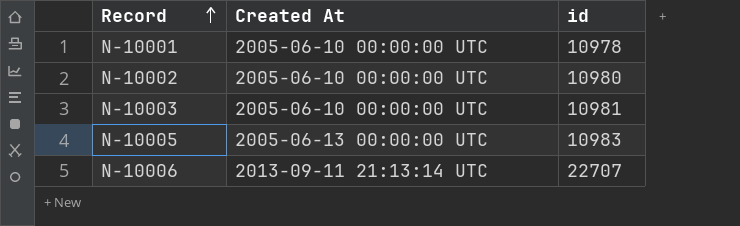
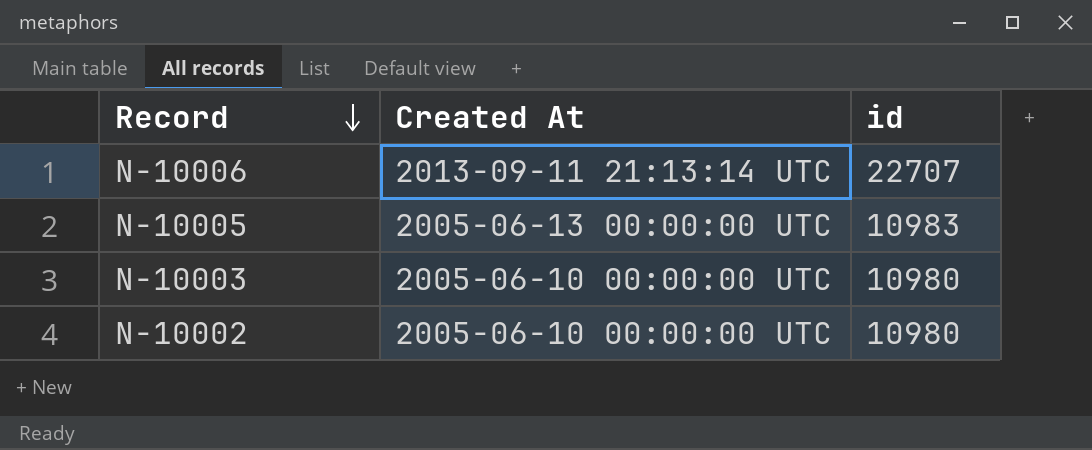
row order: Record ascending -> Record descending
row N-10001: 2005-06-10 00:00:00 UTC | 10978 -> none
N-10003 | id: 10981 -> 10980

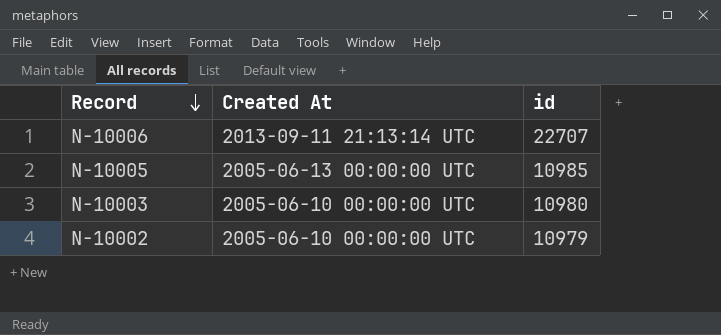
N-10005 | id: 10983 -> 10985
N-10002 | id: 10980 -> 10979

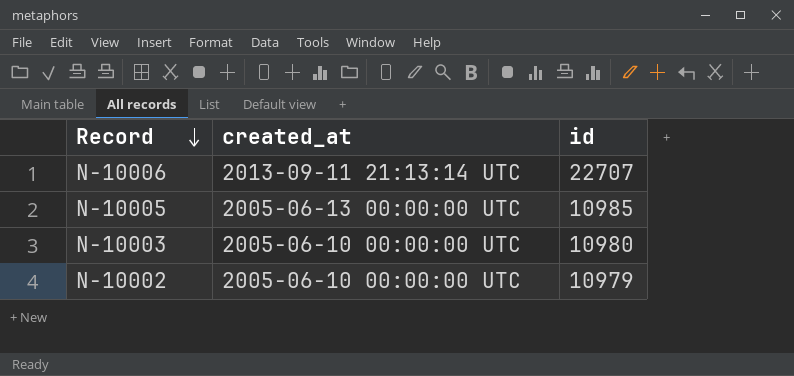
column name: Created At -> created_at

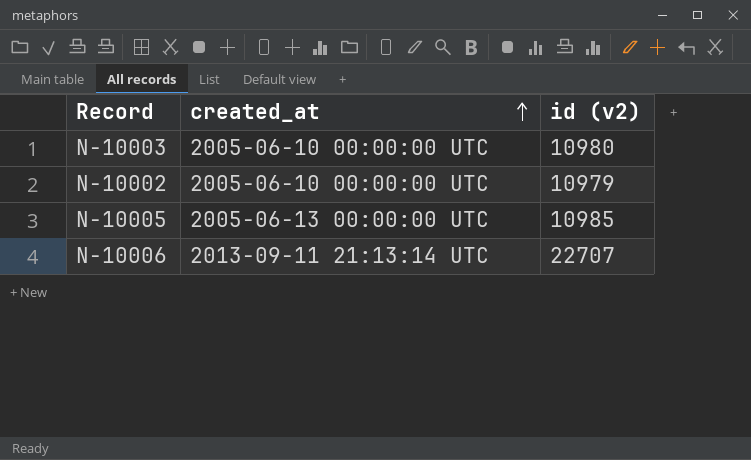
row order: Record descending -> created_at ascending
column name: id -> id (v2)

